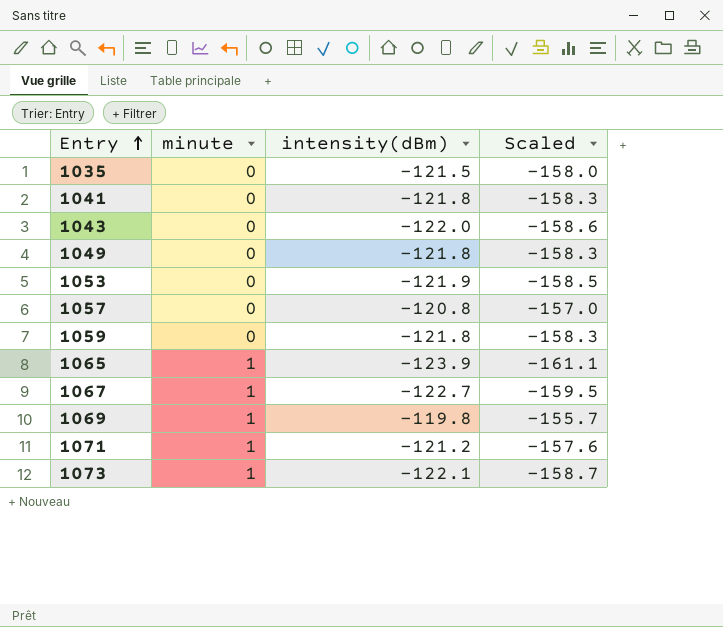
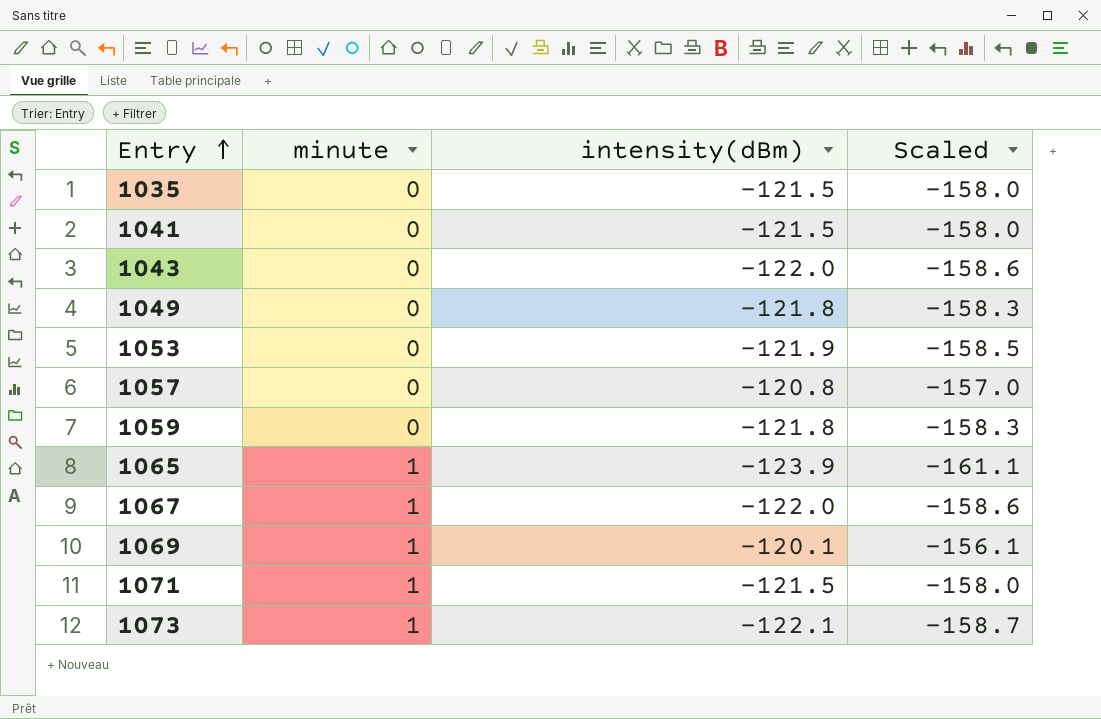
1041 | intensity(dBm): -121.8 -> -121.5
1041 | Scaled: -158.3 -> -158.0
1067 | intensity(dBm): -122.7 -> -122.0
1067 | Scaled: -159.5 -> -158.6
1069 | intensity(dBm): -119.8 -> -120.1
1069 | Scaled: -155.7 -> -156.1
1071 | intensity(dBm): -121.2 -> -121.5
1071 | Scaled: -157.6 -> -158.0

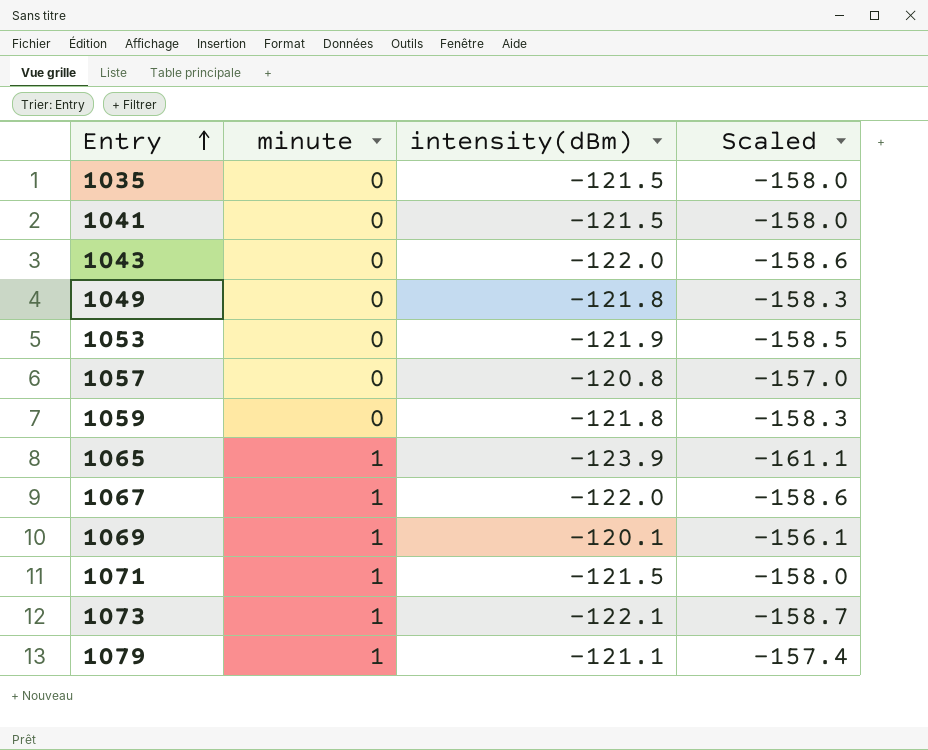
row 1079: none -> 1 | -121.1 | -157.4

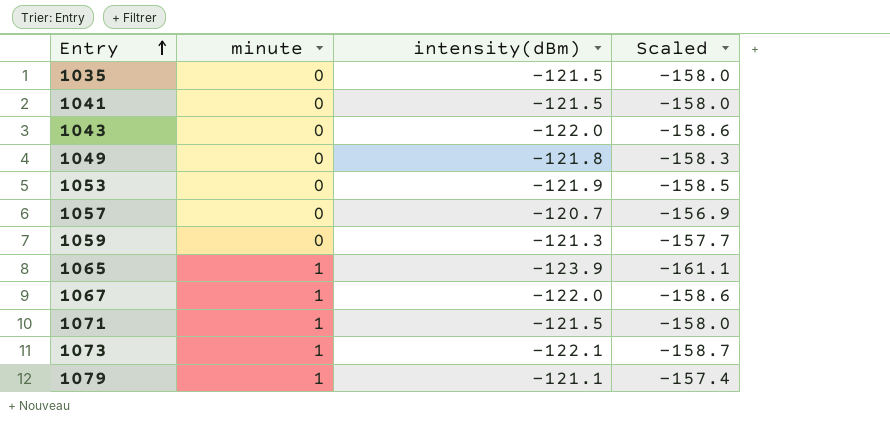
row 1069: 1 | -120.1 | -156.1 -> none
1057 | intensity(dBm): -120.8 -> -120.7
1057 | Scaled: -157.0 -> -156.9
1059 | intensity(dBm): -121.8 -> -121.3
1059 | Scaled: -158.3 -> -157.7

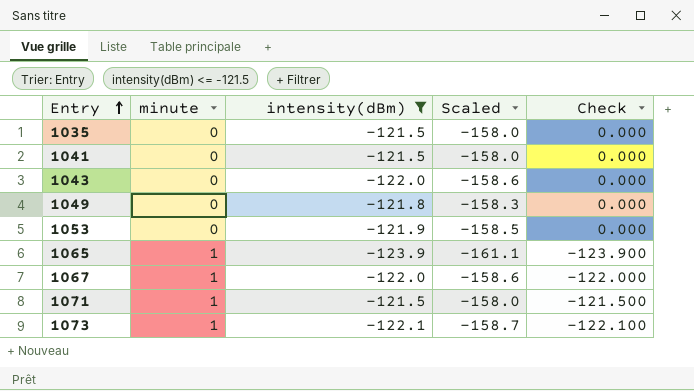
filter: none -> intensity(dBm) <= -121.5
column Check | formula: none -> [minute] * [intensity(dBm)]

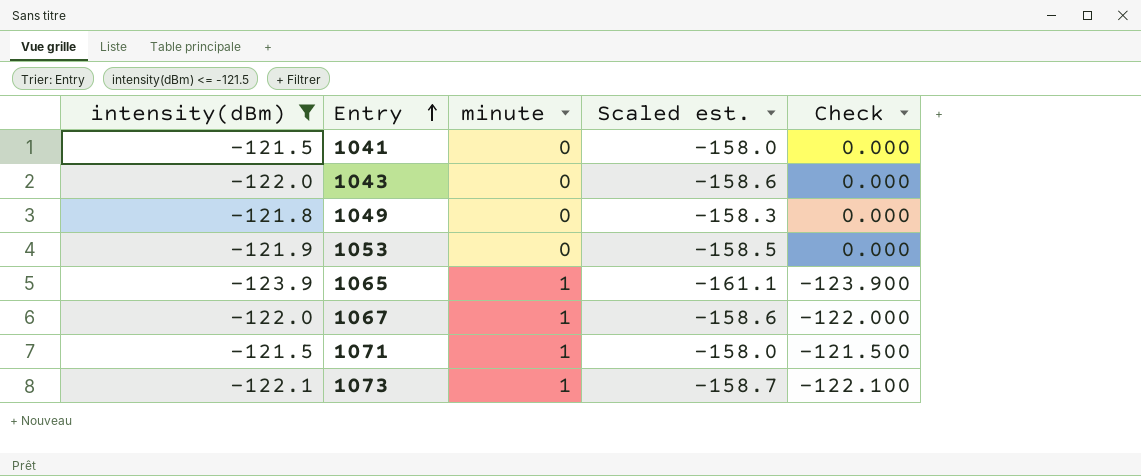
column intensity(dBm) | position: 3 -> 1
column name: Scaled -> Scaled est.
row 1035: 0 | -121.5 | -158.0 | 0.000 -> none

